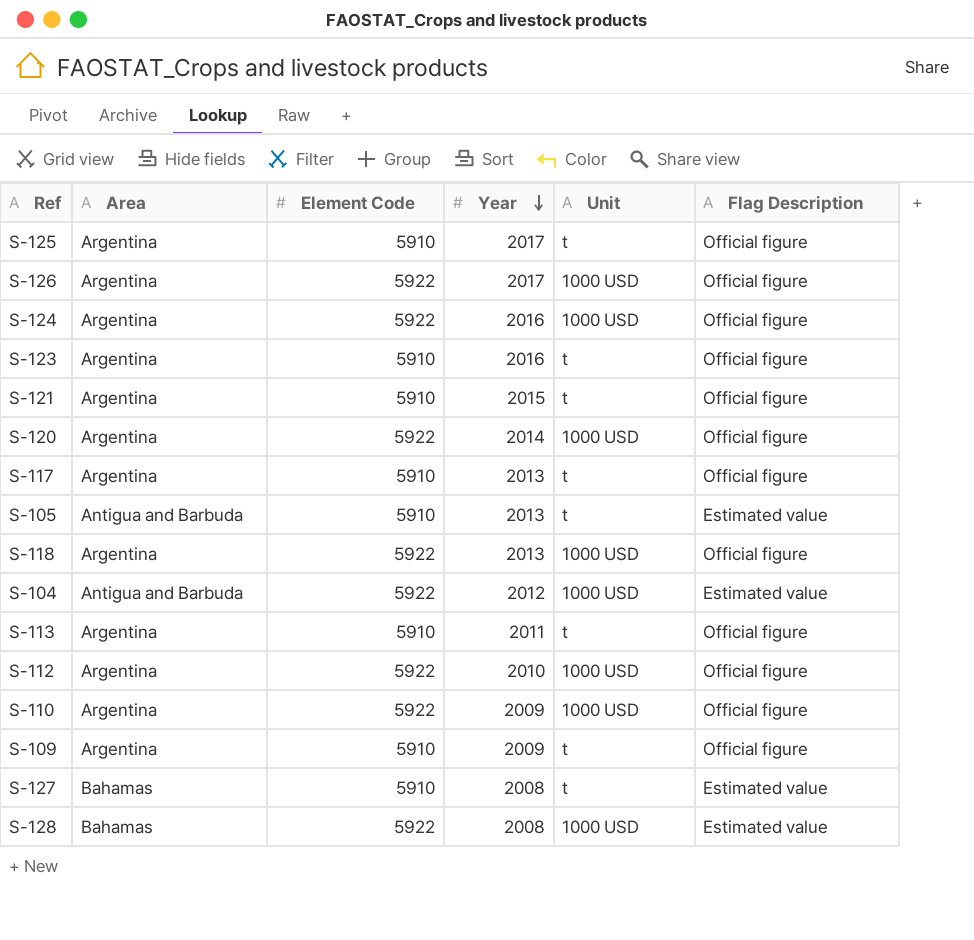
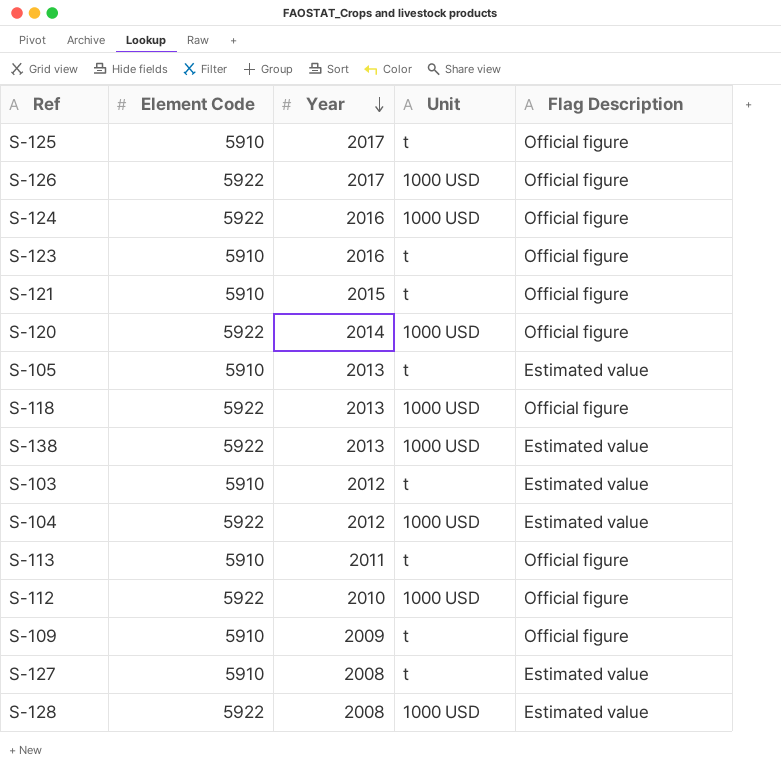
column Area | position: 2 -> none
row S-117: Argentina | 5910 | 2013 | t | Official figure -> none
row S-110: Argentina | 5922 | 2009 | 1000 USD | Official figure -> none
row S-138: none -> 5922 | 2013 | 1000 USD | Estimated value
row S-103: none -> 5910 | 2012 | t | Estimated value

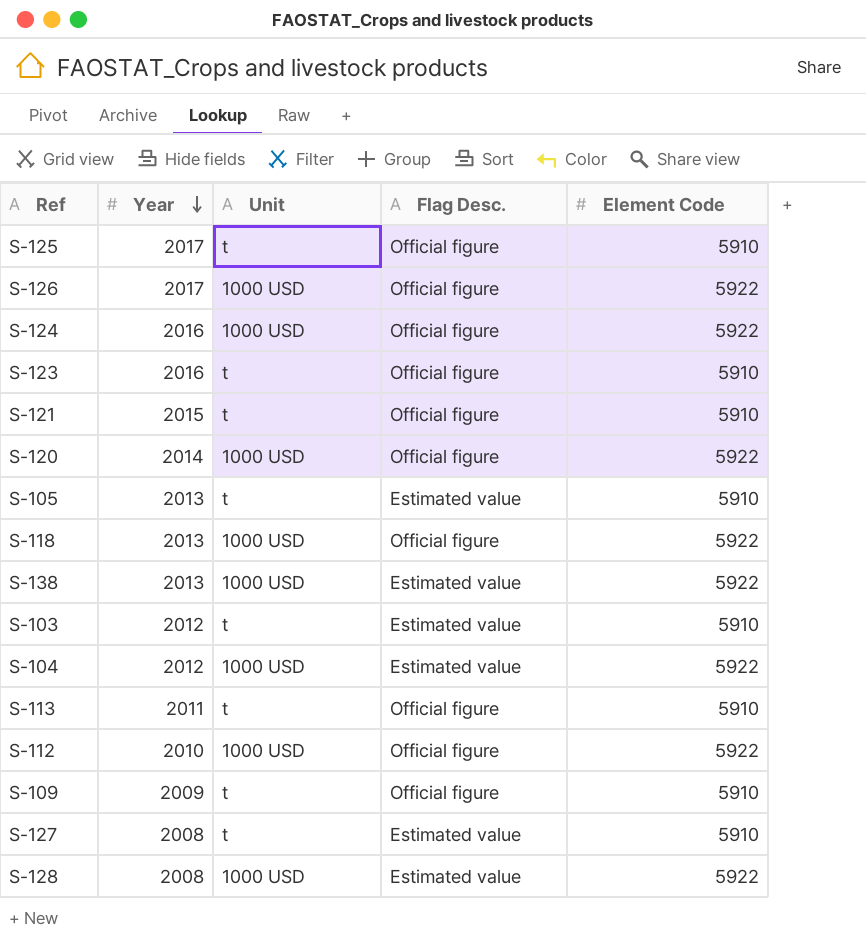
column name: Flag Description -> Flag Desc.
column Element Code | position: 2 -> 5

